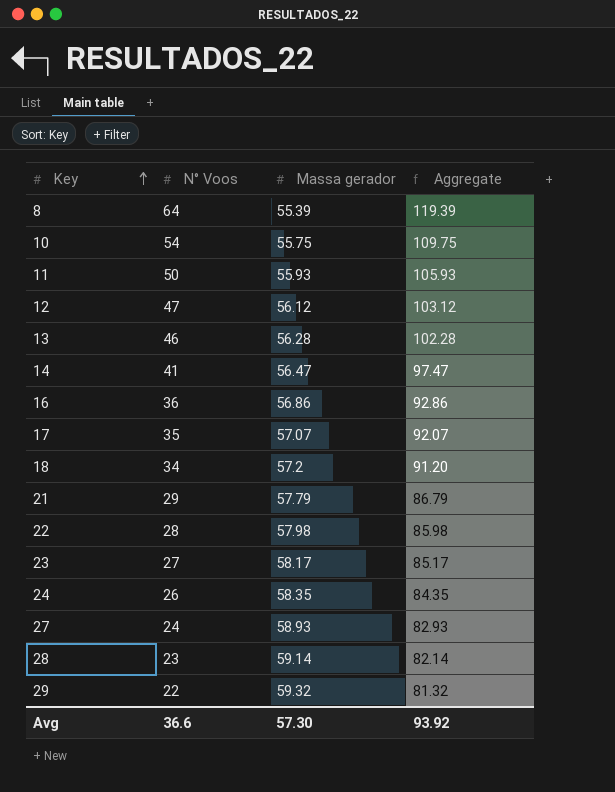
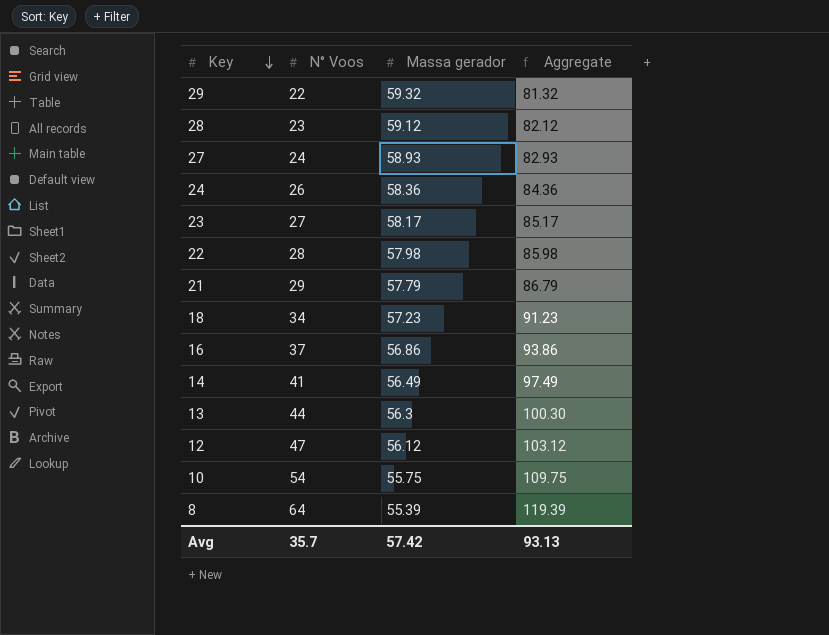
row order: Key ascending -> Key descending
row 11: 50 | 55.93 | 105.93 -> none
row 17: 35 | 57.07 | 92.07 -> none
28 | Massa gerador: 59.14 -> 59.12
28 | Aggregate: 82.14 -> 82.12
24 | Massa gerador: 58.35 -> 58.36
24 | Aggregate: 84.35 -> 84.36
18 | Massa gerador: 57.2 -> 57.23
18 | Aggregate: 91.20 -> 91.23
16 | N° Voos: 36 -> 37
16 | Aggregate: 92.86 -> 93.86
14 | Massa gerador: 56.47 -> 56.49
14 | Aggregate: 97.47 -> 97.49
13 | N° Voos: 46 -> 44
13 | Massa gerador: 56.28 -> 56.3
13 | Aggregate: 102.28 -> 100.30
Avg | N° Voos: 36.6 -> 35.7
Avg | Massa gerador: 57.30 -> 57.42
Avg | Aggregate: 93.92 -> 93.13

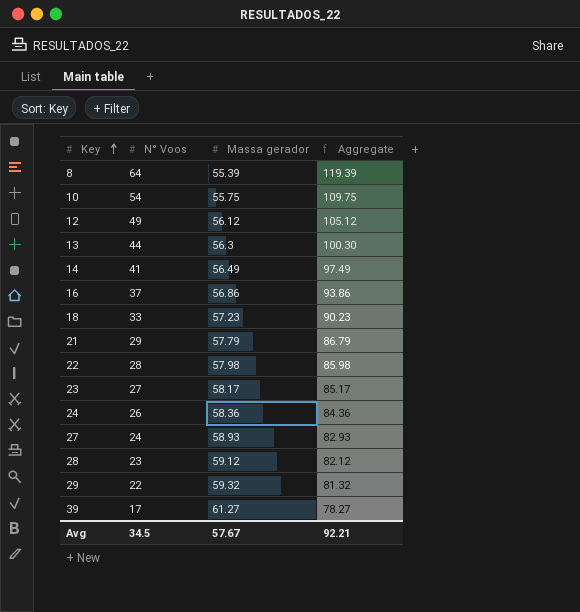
row order: Key descending -> Key ascending
12 | N° Voos: 47 -> 49
12 | Aggregate: 103.12 -> 105.12
18 | N° Voos: 34 -> 33
18 | Aggregate: 91.23 -> 90.23
row 39: none -> 17 | 61.27 | 78.27
Avg | N° Voos: 35.7 -> 34.5
Avg | Massa gerador: 57.42 -> 57.67
Avg | Aggregate: 93.13 -> 92.21

